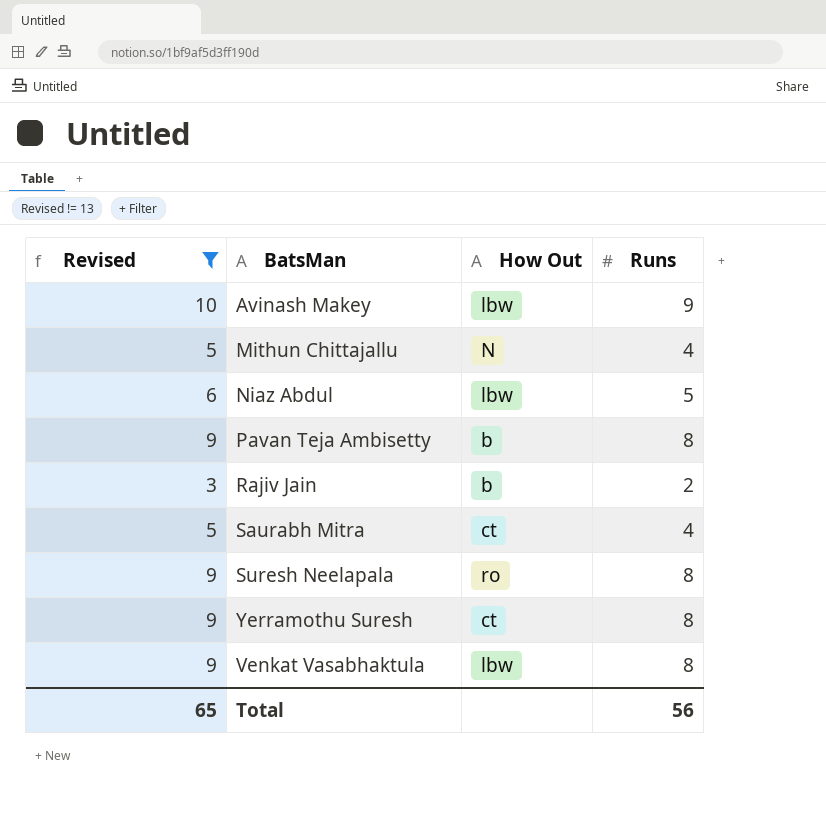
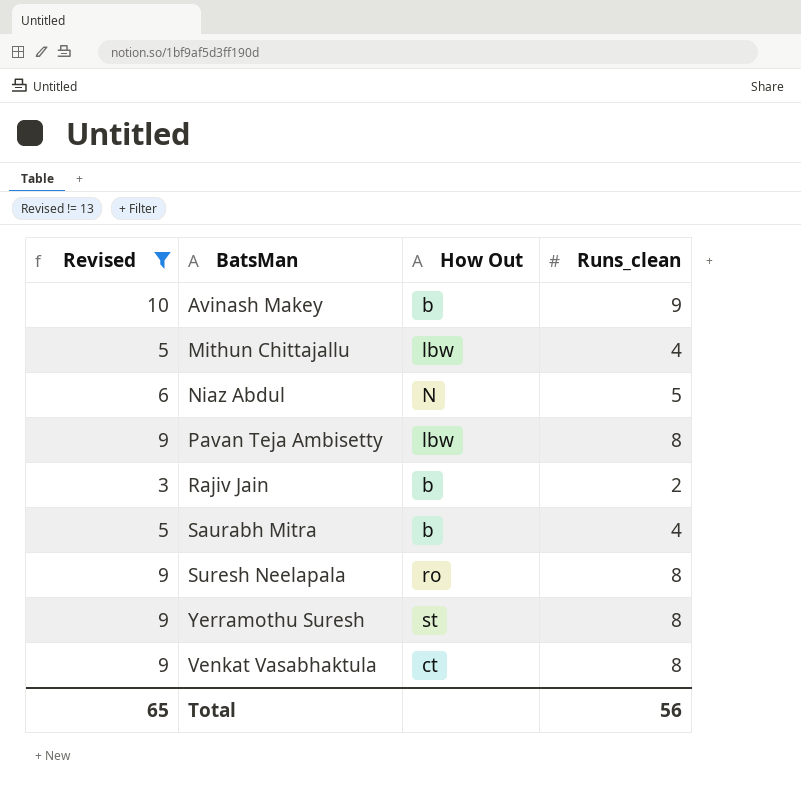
column name: Runs -> Runs_clean
Avinash Makey | How Out: lbw -> b
Mithun Chittajallu | How Out: N -> lbw
Niaz Abdul | How Out: lbw -> N
Pavan Teja Ambisetty | How Out: b -> lbw
Saurabh Mitra | How Out: ct -> b
Yerramothu Suresh | How Out: ct -> st
Venkat Vasabhaktula | How Out: lbw -> ct

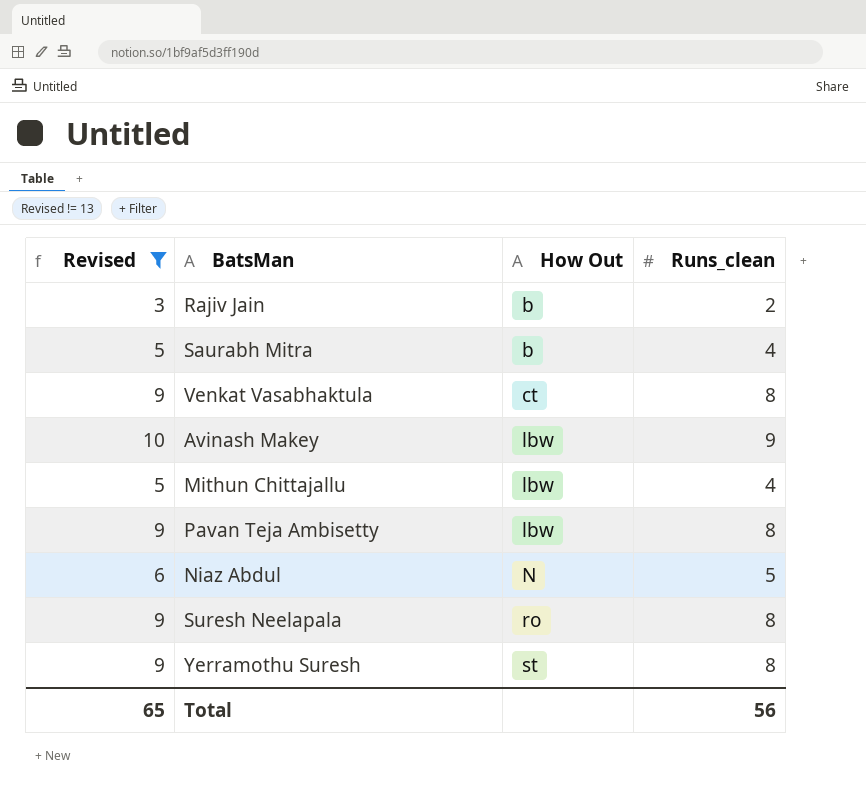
row order: none -> How Out ascending
Avinash Makey | How Out: b -> lbw

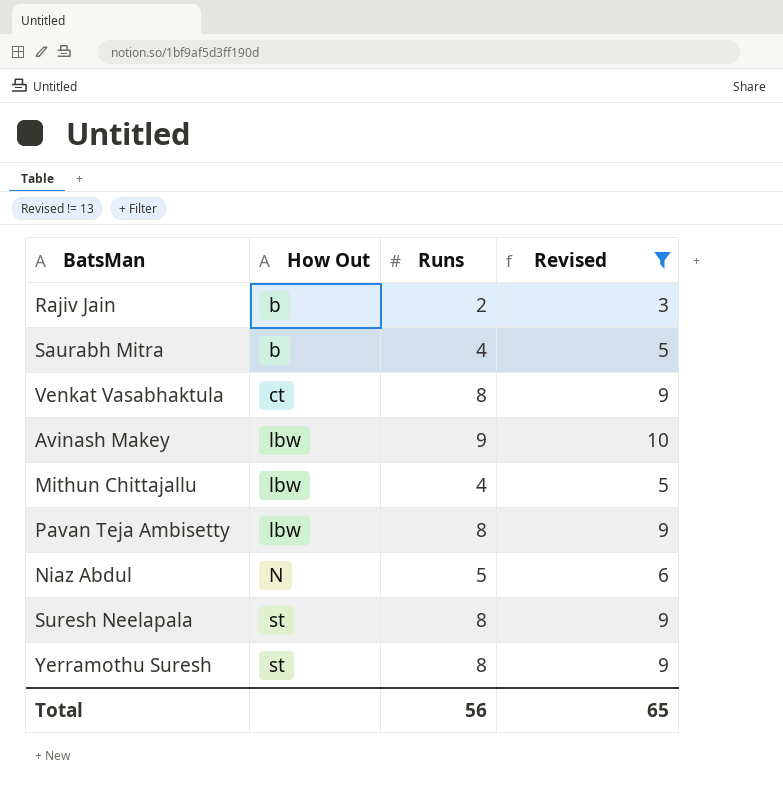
column name: Runs_clean -> Runs
column Revised | position: 1 -> 4
Suresh Neelapala | How Out: ro -> st

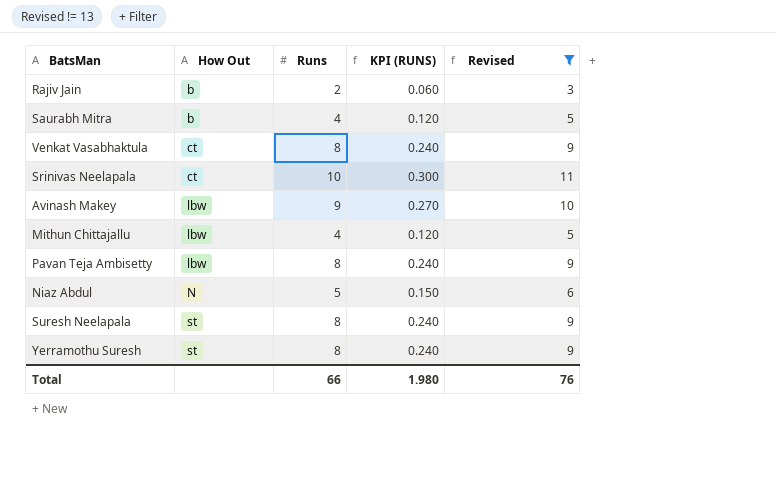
column KPI (RUNS) | formula: none -> [Runs] * 0.03
row Srinivas Neelapala: none -> ct | 10 | 0.300 | 11
Total | Runs: 56 -> 66
Total | Revised: 65 -> 76

